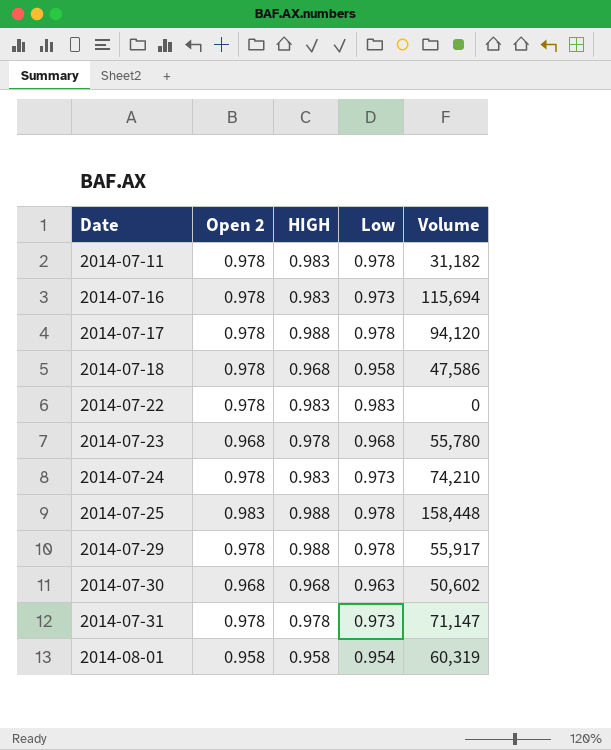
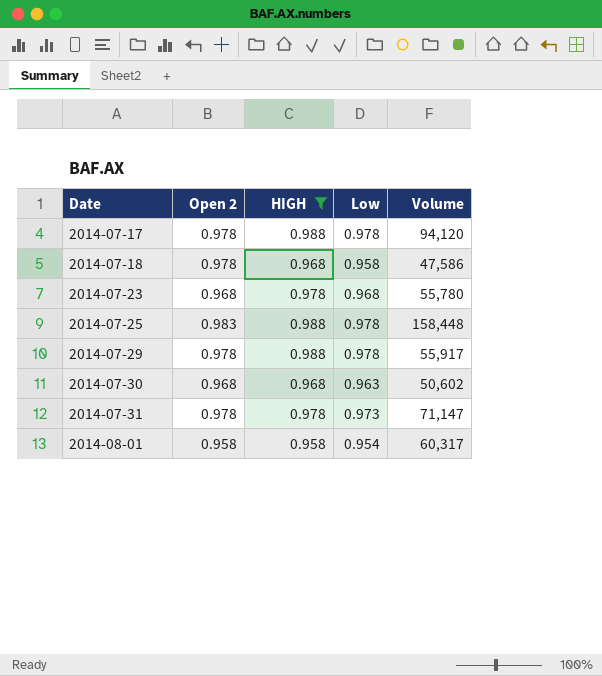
filter: none -> HIGH != 0.983
2014-08-01 | Volume: 60,319 -> 60,317

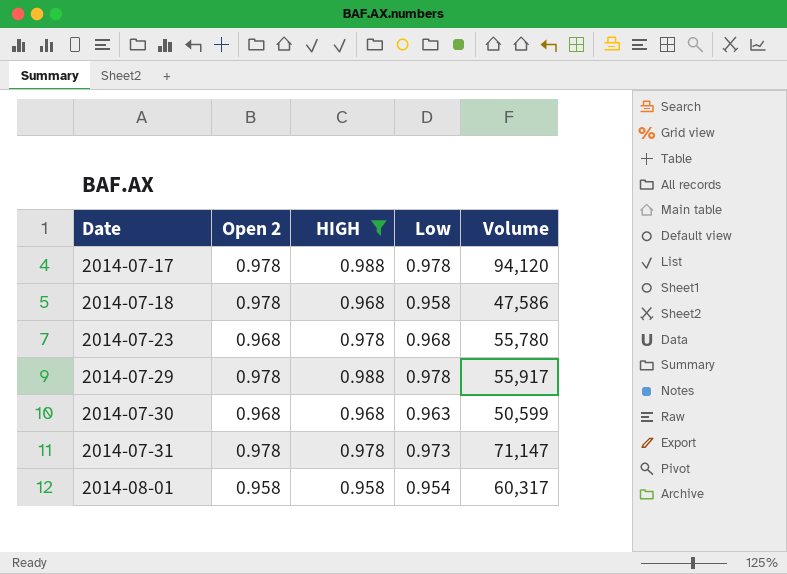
row 2014-07-25: 0.983 | 0.988 | 0.978 | 158,448 -> none
2014-07-30 | Volume: 50,602 -> 50,599

